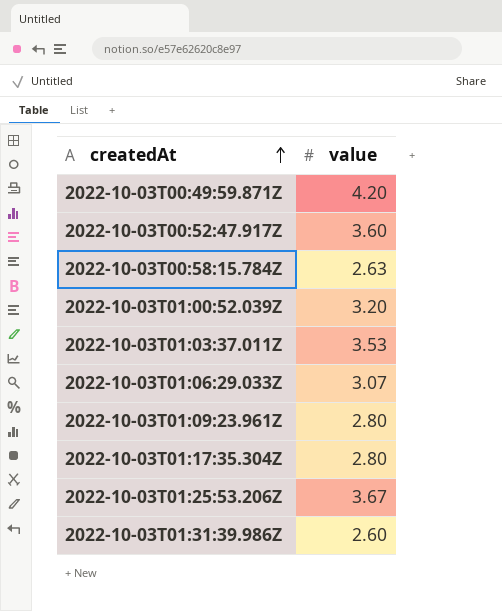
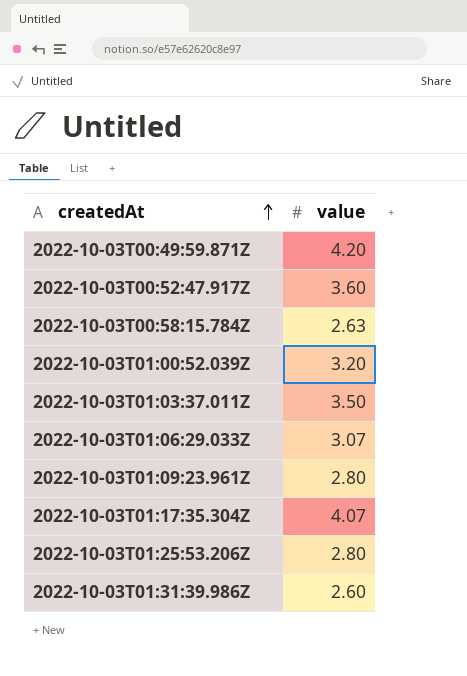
2022-10-03T01:03:37.011Z | value: 3.53 -> 3.50
2022-10-03T01:17:35.304Z | value: 2.80 -> 4.07
2022-10-03T01:25:53.206Z | value: 3.67 -> 2.80

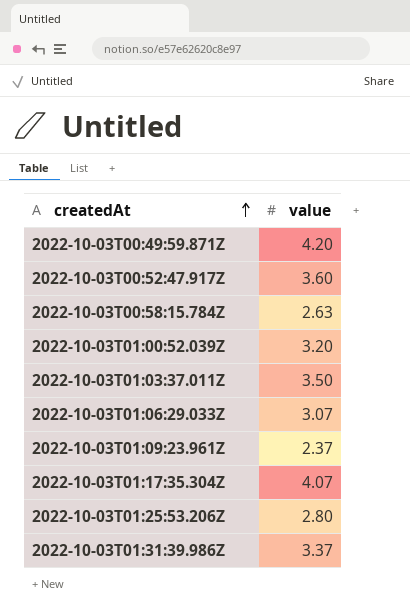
2022-10-03T01:09:23.961Z | value: 2.80 -> 2.37
2022-10-03T01:31:39.986Z | value: 2.60 -> 3.37

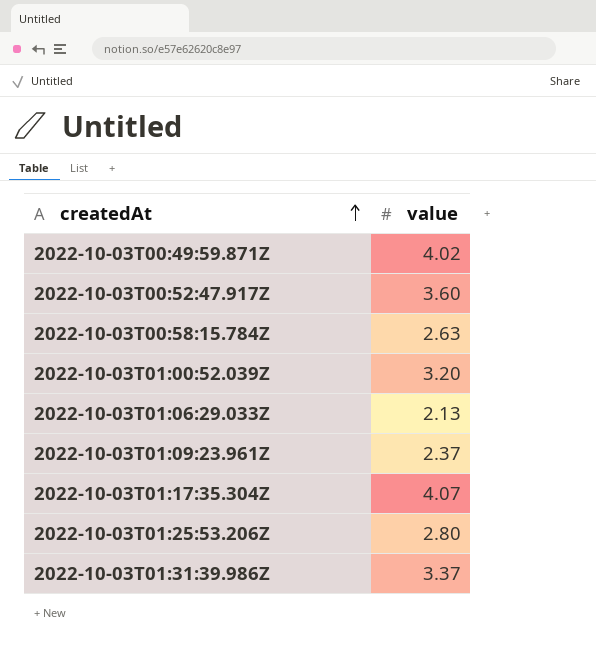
row 2022-10-03T01:03:37.011Z: 3.50 -> none
2022-10-03T00:49:59.871Z | value: 4.20 -> 4.02
2022-10-03T01:06:29.033Z | value: 3.07 -> 2.13

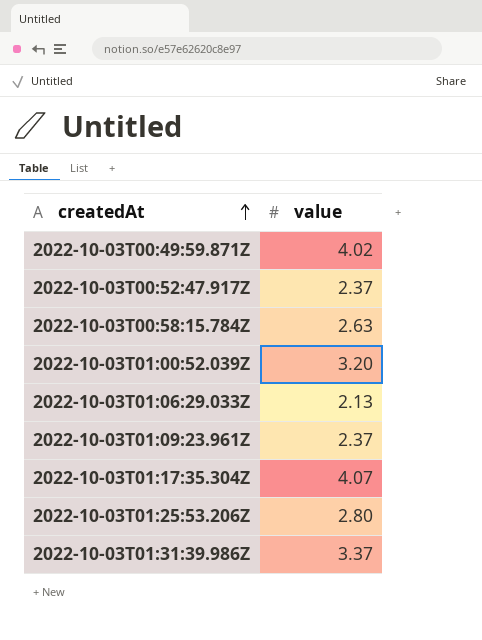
2022-10-03T00:52:47.917Z | value: 3.60 -> 2.37

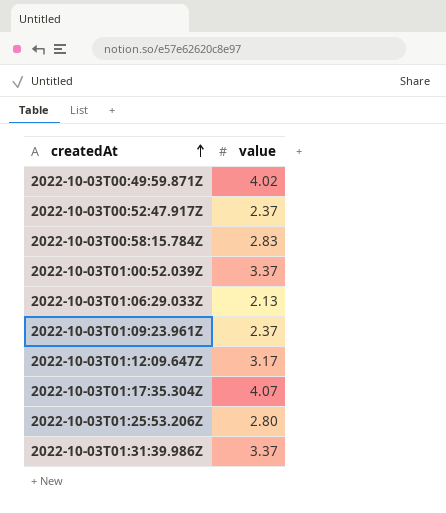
2022-10-03T00:58:15.784Z | value: 2.63 -> 2.83
2022-10-03T01:00:52.039Z | value: 3.20 -> 3.37
row 2022-10-03T01:12:09.647Z: none -> 3.17

